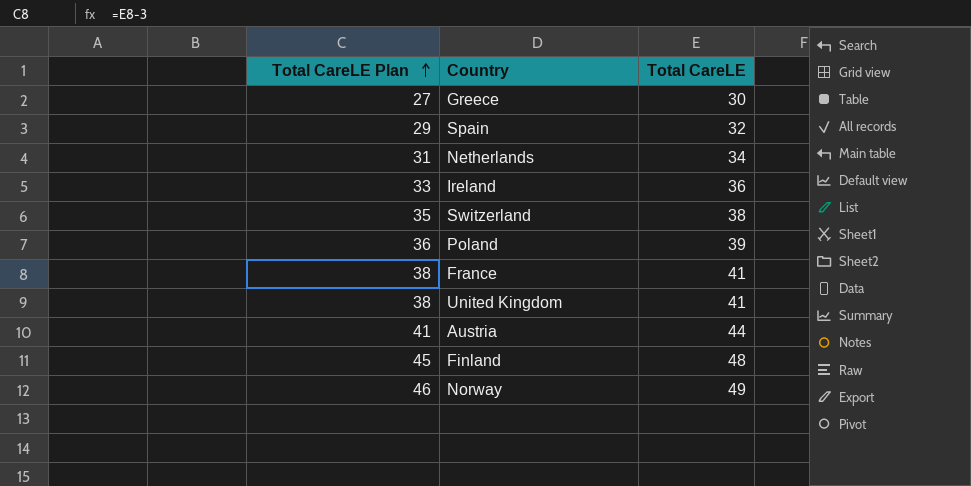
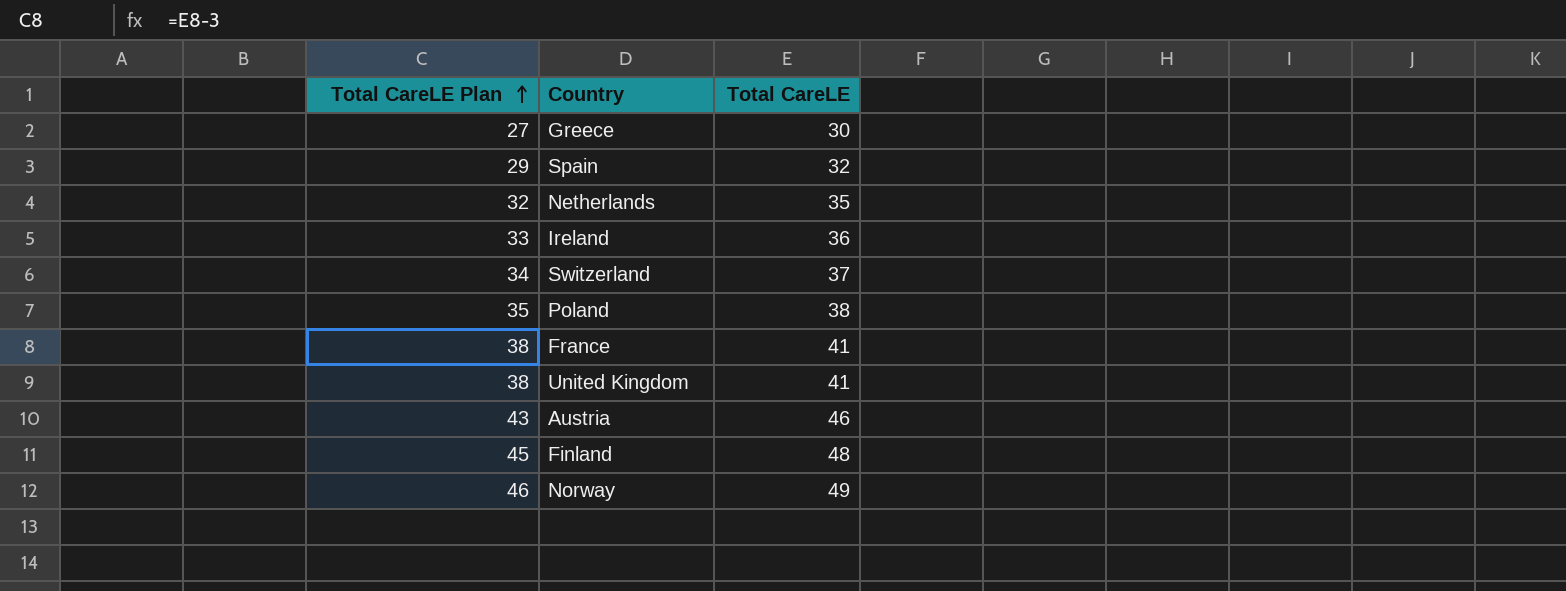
Netherlands | Total CareLE Plan: 31 -> 32
Netherlands | Total CareLE: 34 -> 35
Switzerland | Total CareLE Plan: 35 -> 34
Switzerland | Total CareLE: 38 -> 37
Poland | Total CareLE Plan: 36 -> 35
Poland | Total CareLE: 39 -> 38
Austria | Total CareLE Plan: 41 -> 43
Austria | Total CareLE: 44 -> 46

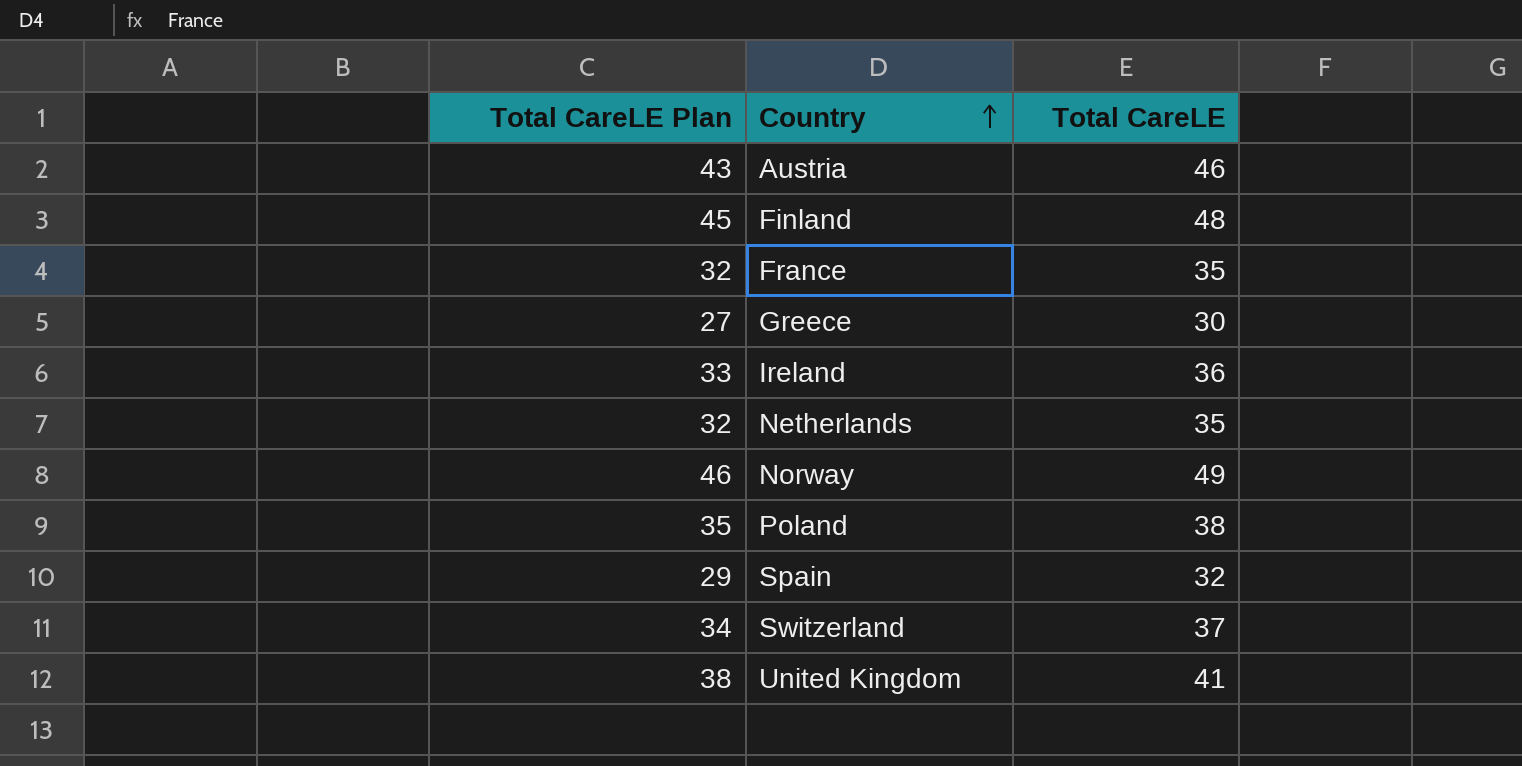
row order: Total CareLE Plan ascending -> Country ascending
France | Total CareLE Plan: 38 -> 32
France | Total CareLE: 41 -> 35

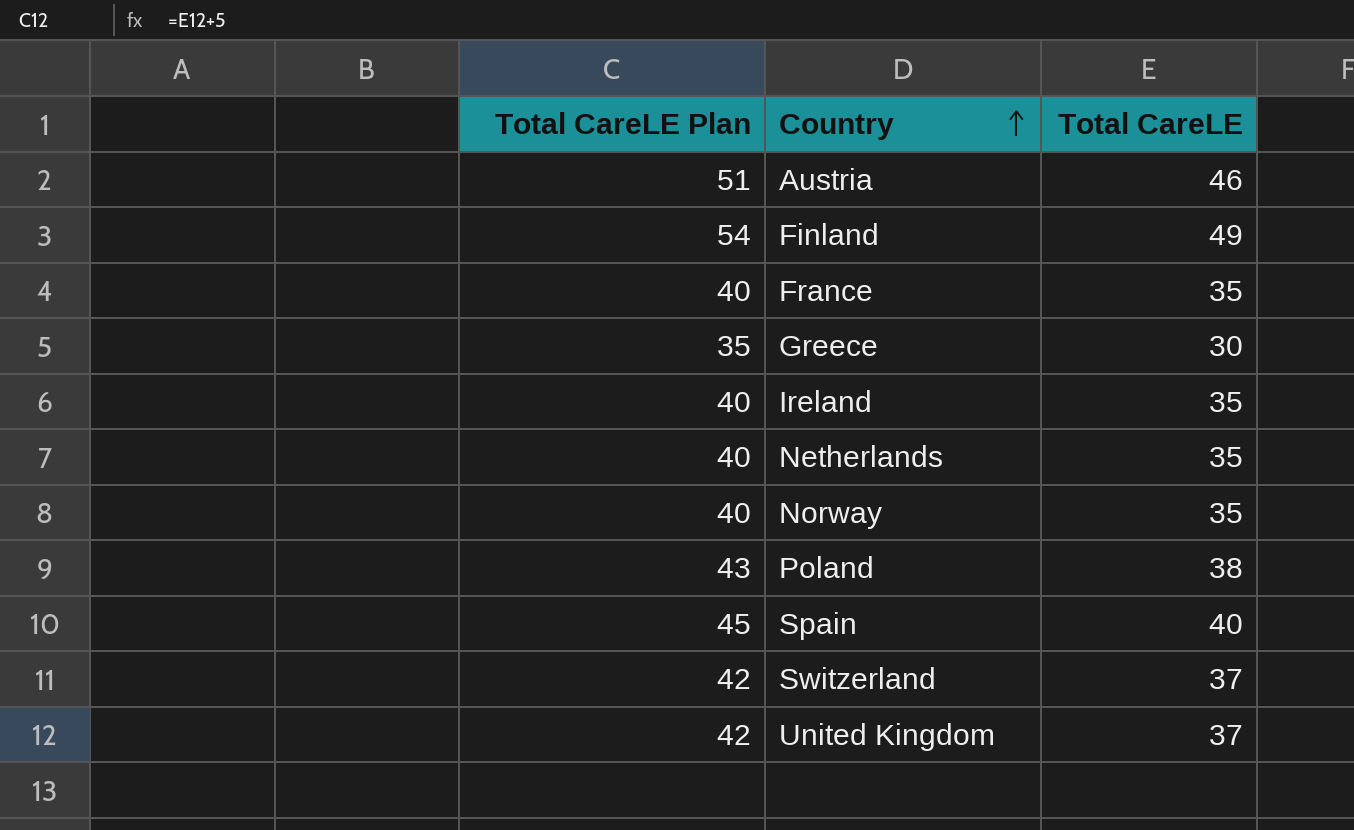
column Total CareLE Plan | formula: [Total CareLE] - 3 -> [Total CareLE] + 5
Finland | Total CareLE: 48 -> 49
Ireland | Total CareLE: 36 -> 35
Norway | Total CareLE: 49 -> 35
Spain | Total CareLE: 32 -> 40
United Kingdom | Total CareLE: 41 -> 37

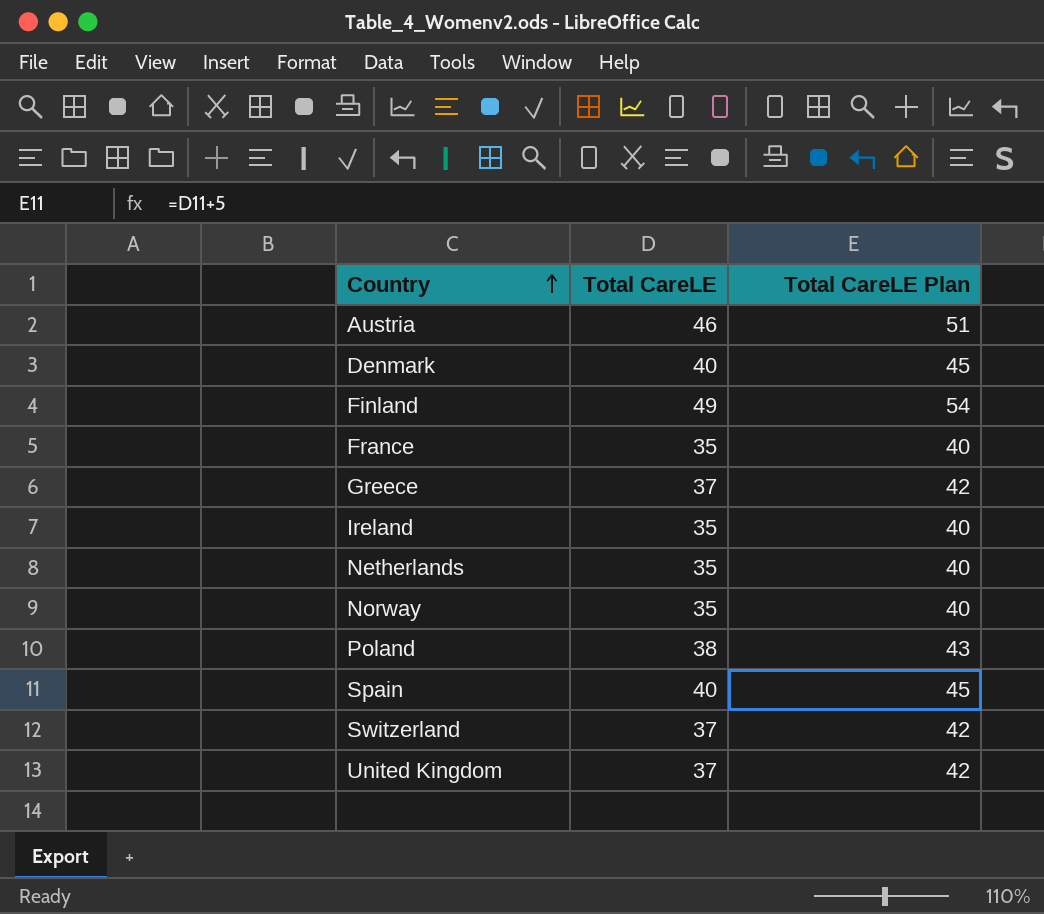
column Total CareLE Plan | position: 1 -> 3
row Denmark: none -> 40 | 45
Greece | Total CareLE: 30 -> 37
Greece | Total CareLE Plan: 35 -> 42

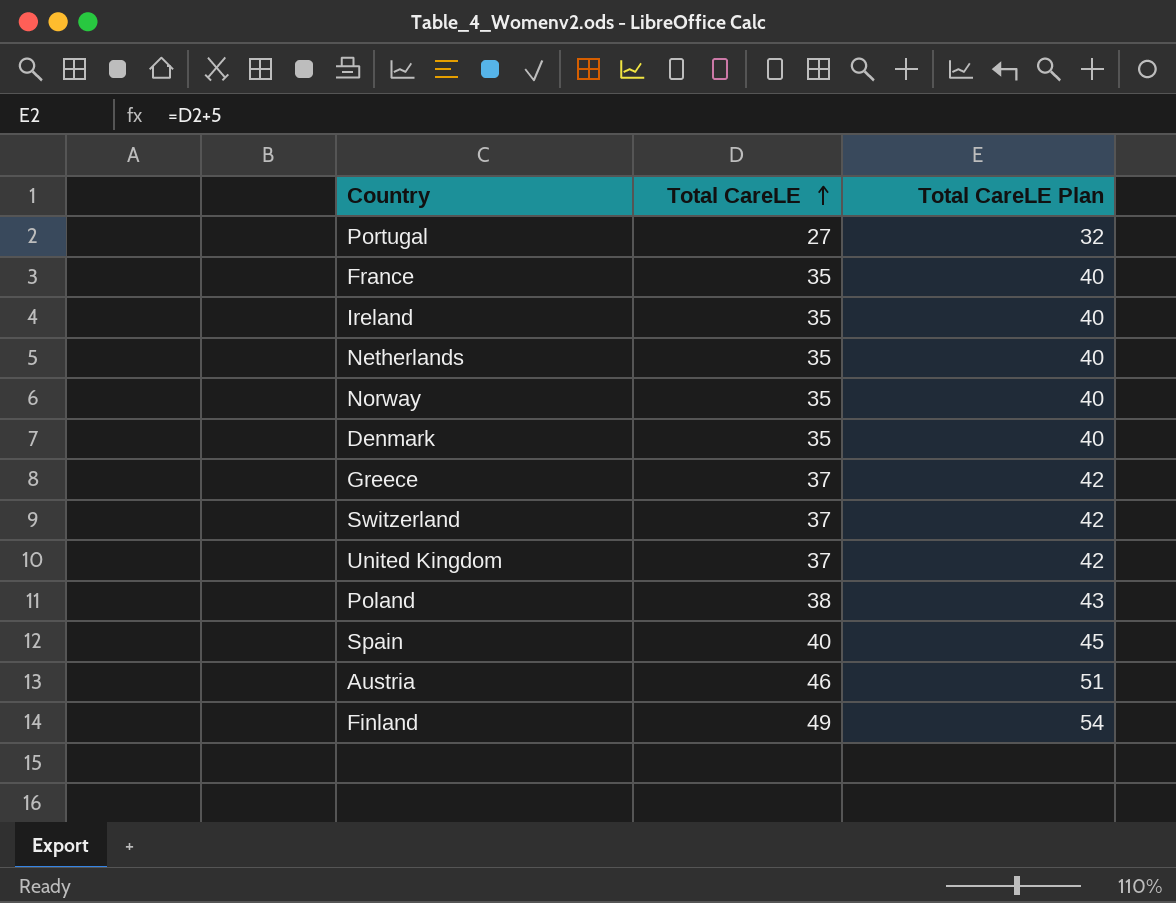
row order: Country ascending -> Total CareLE ascending
row Portugal: none -> 27 | 32
Denmark | Total CareLE: 40 -> 35
Denmark | Total CareLE Plan: 45 -> 40

